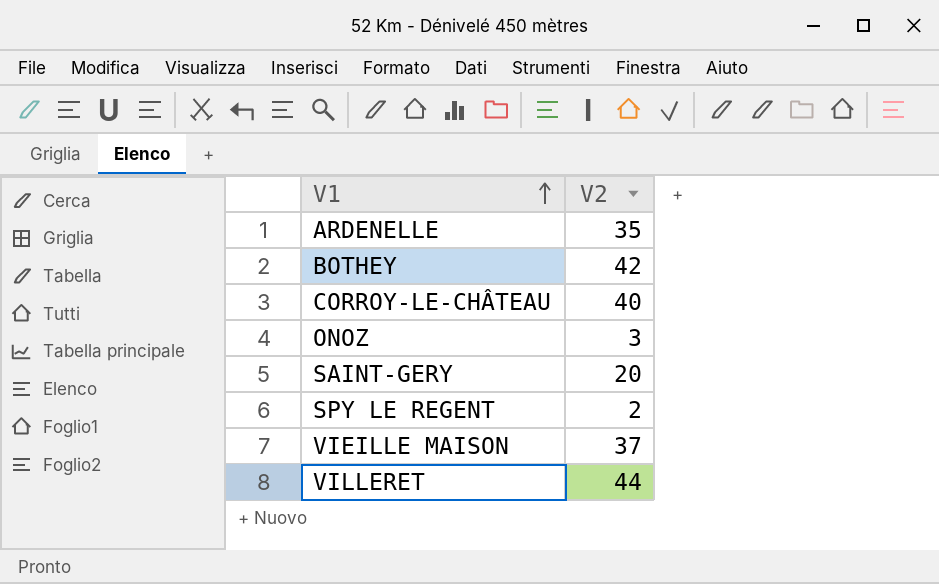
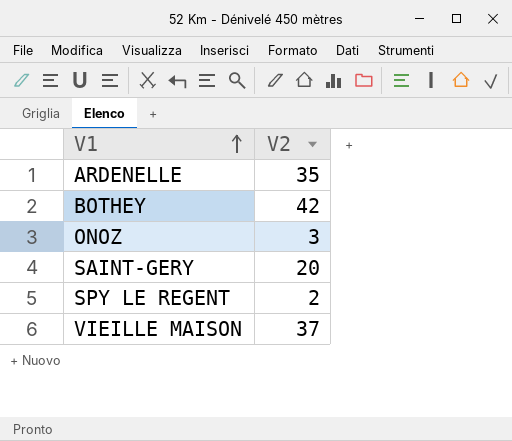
row CORROY-LE-CHÂTEAU: 40 -> none
row VILLERET: 44 -> none

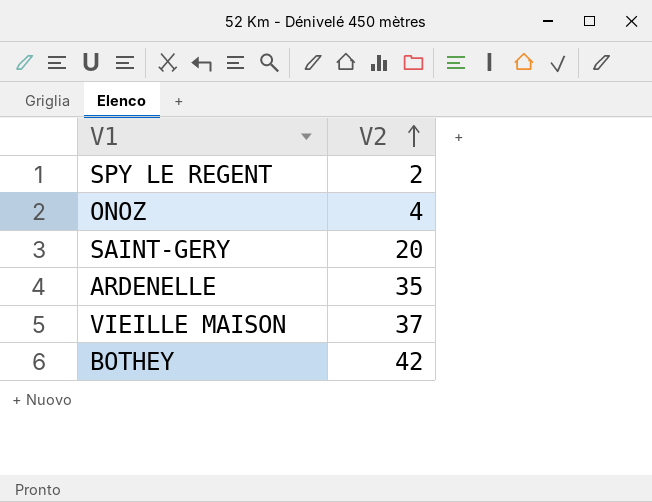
row order: V1 ascending -> V2 ascending
ONOZ | V2: 3 -> 4

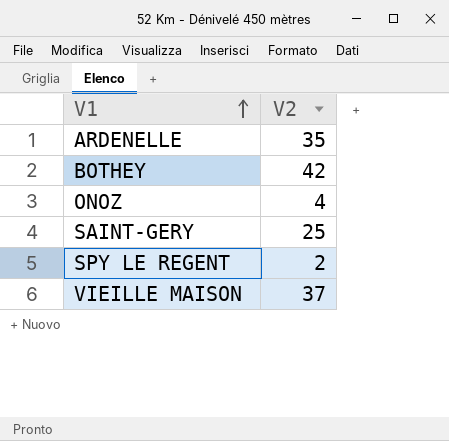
row order: V2 ascending -> V1 ascending
SAINT-GERY | V2: 20 -> 25

